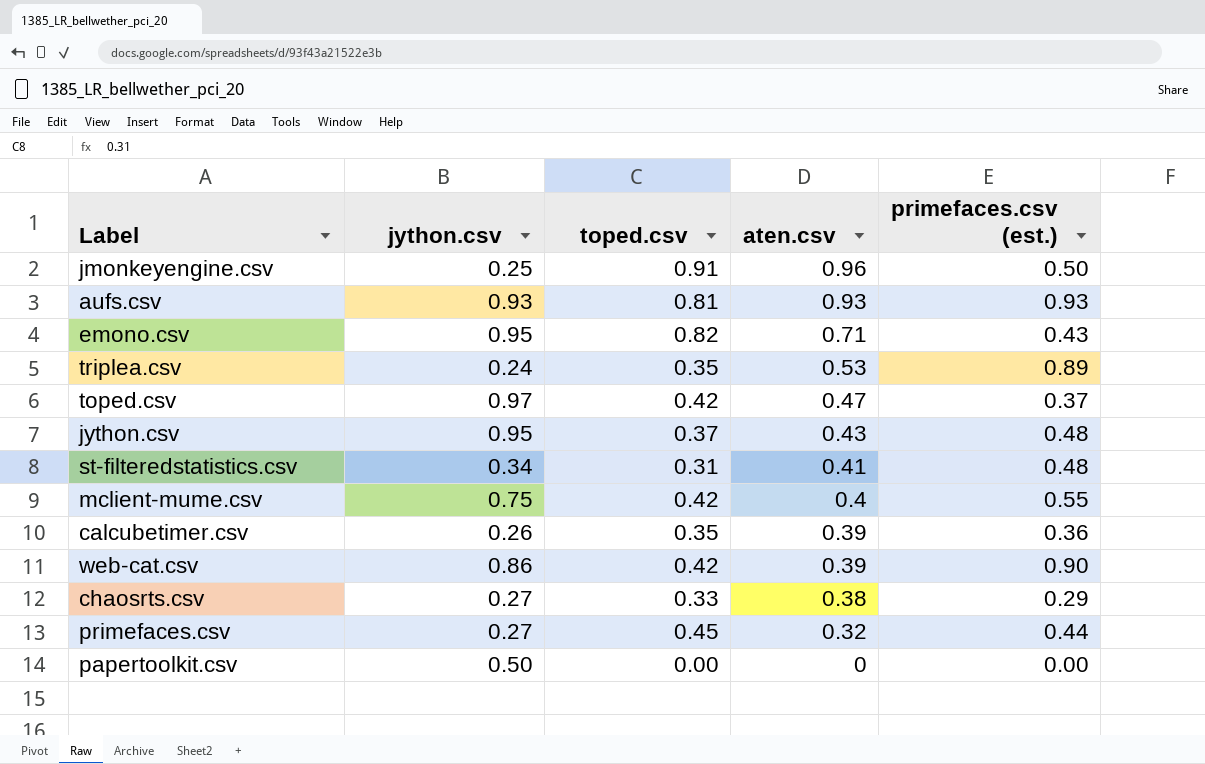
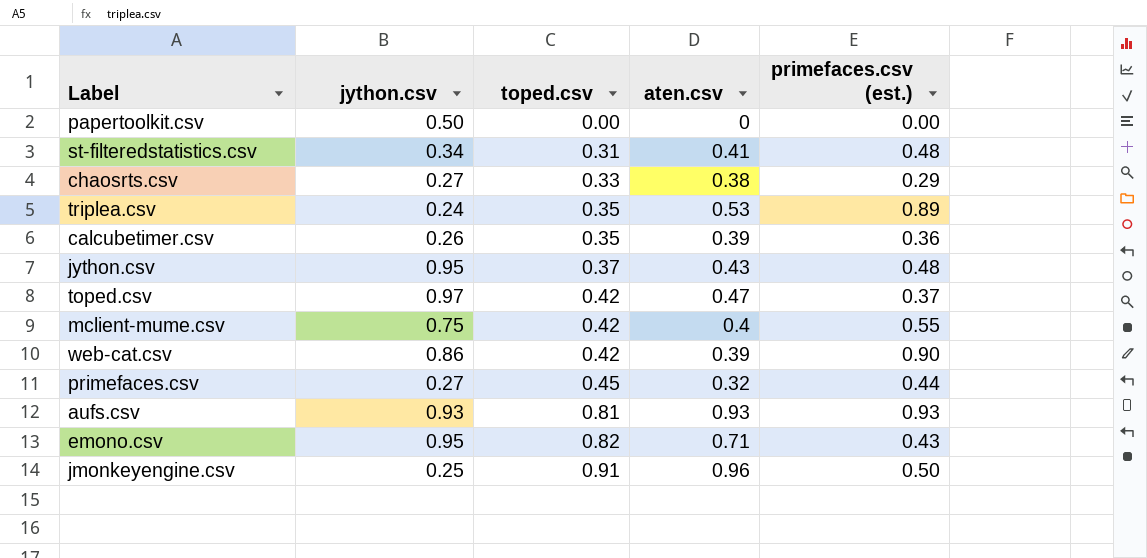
row order: aten.csv descending -> toped.csv ascending

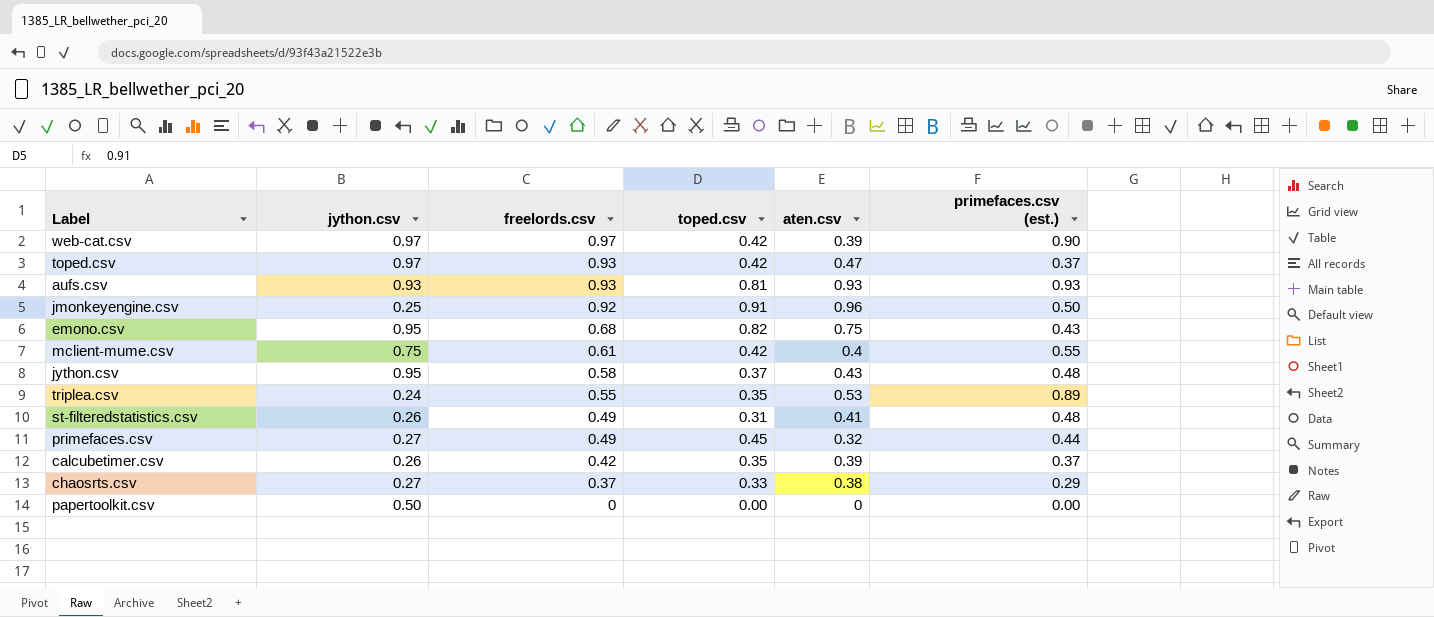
row order: toped.csv ascending -> freelords.csv descending
column freelords.csv | position: none -> 3
web-cat.csv | jython.csv: 0.86 -> 0.97
emono.csv | aten.csv: 0.71 -> 0.75
st-filteredstatistics.csv | jython.csv: 0.34 -> 0.26
calcubetimer.csv | primefaces.csv (est.): 0.36 -> 0.37

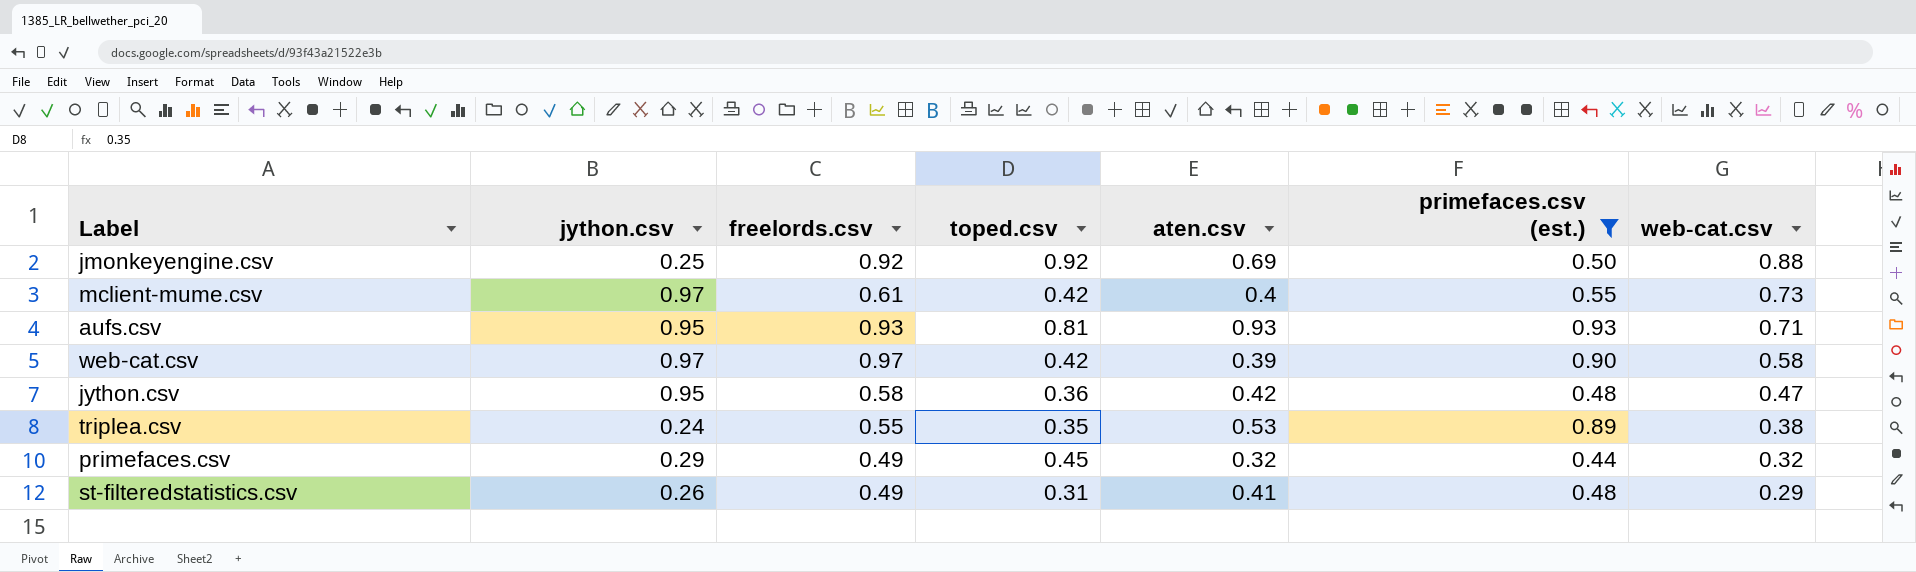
filter: none -> primefaces.csv (est.) >= 0.44
row order: freelords.csv descending -> web-cat.csv descending
column web-cat.csv | position: none -> 7
jmonkeyengine.csv | toped.csv: 0.91 -> 0.92
jmonkeyengine.csv | aten.csv: 0.96 -> 0.69
mclient-mume.csv | jython.csv: 0.75 -> 0.97
aufs.csv | jython.csv: 0.93 -> 0.95
jython.csv | toped.csv: 0.37 -> 0.36
jython.csv | aten.csv: 0.43 -> 0.42
primefaces.csv | jython.csv: 0.27 -> 0.29

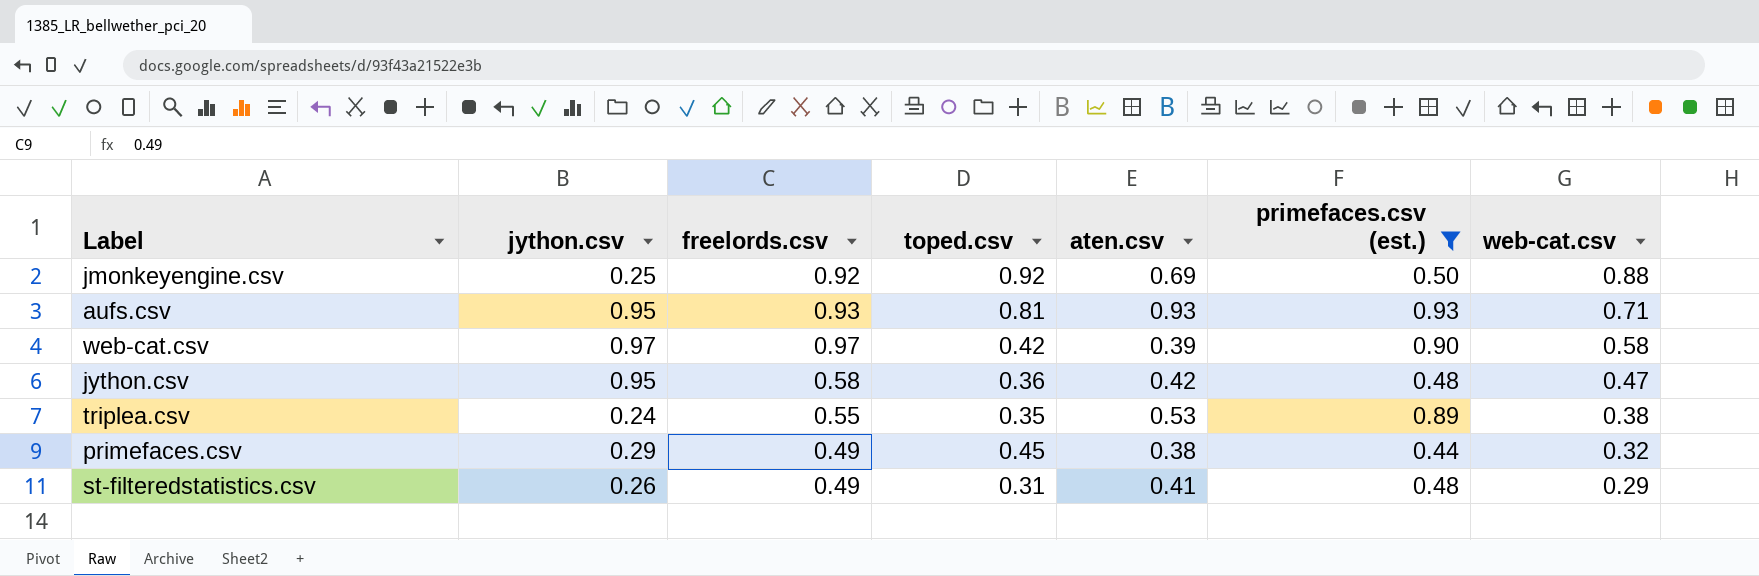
row mclient-mume.csv: 0.97 | 0.61 | 0.42 | 0.4 | 0.55 | 0.73 -> none
primefaces.csv | aten.csv: 0.32 -> 0.38

